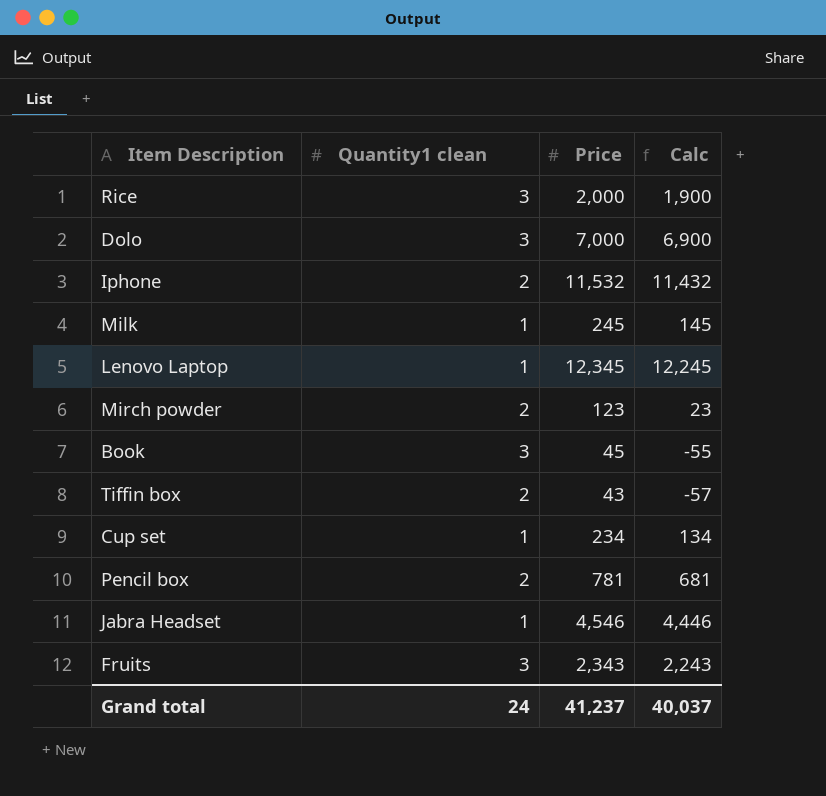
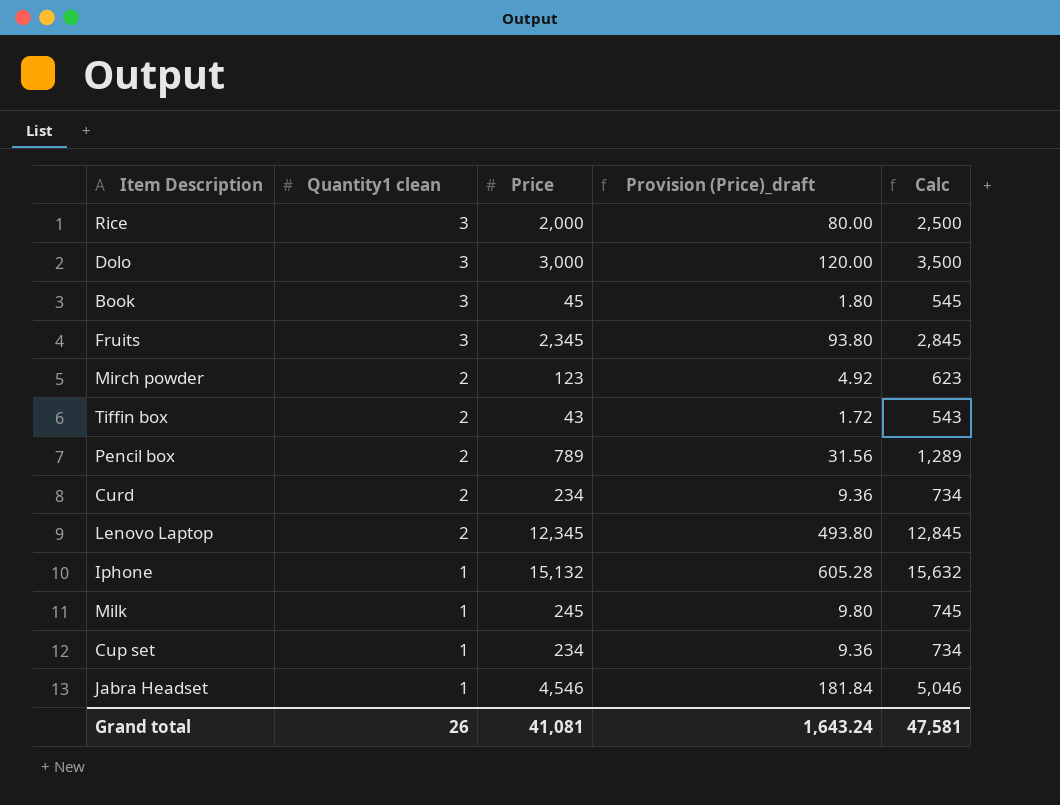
row order: none -> Quantity1 clean descending
column Provision (Price)_draft | formula: none -> [Price] * 0.04
column Calc | formula: [Price] - 100 -> [Price] + 500
Dolo | Price: 7,000 -> 3,000
Fruits | Price: 2,343 -> 2,345
Pencil box | Price: 781 -> 789
row Curd: none -> 2 | 234 | 9.36 | 734
Lenovo Laptop | Quantity1 clean: 1 -> 2
Iphone | Quantity1 clean: 2 -> 1
Iphone | Price: 11,532 -> 15,132
Grand total | Quantity1 clean: 24 -> 26
Grand total | Price: 41,237 -> 41,081
Grand total | Calc: 40,037 -> 47,581

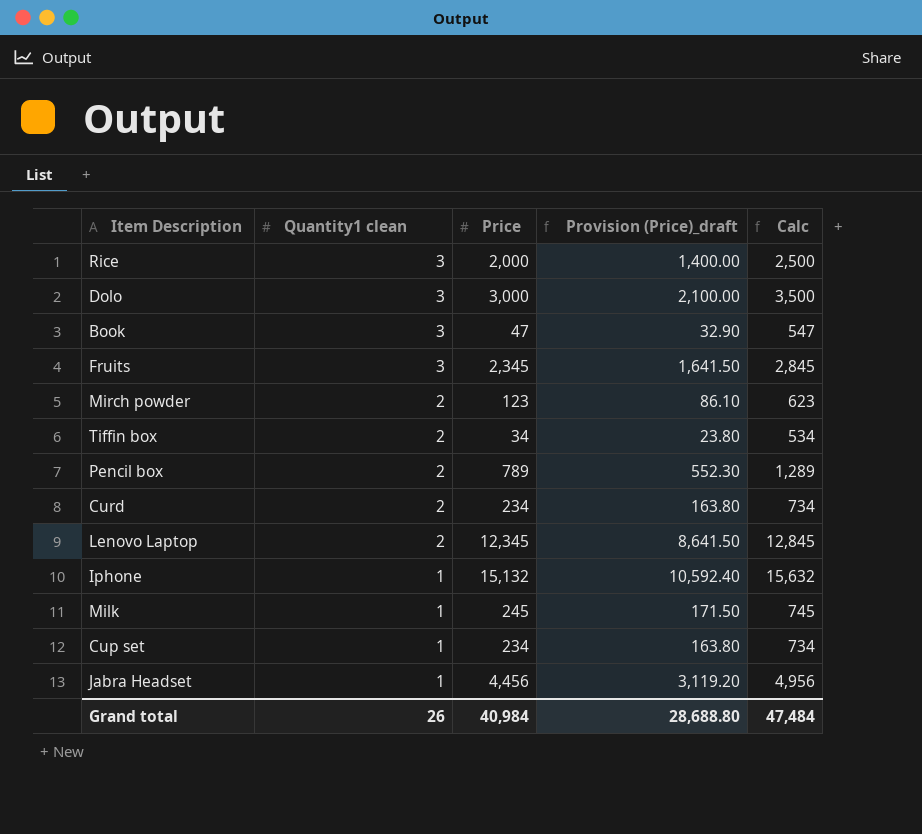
column Provision (Price)_draft | formula: [Price] * 0.04 -> [Price] * 0.7
Book | Price: 45 -> 47
Book | Calc: 545 -> 547
Tiffin box | Price: 43 -> 34
Tiffin box | Calc: 543 -> 534
Jabra Headset | Price: 4,546 -> 4,456
Jabra Headset | Calc: 5,046 -> 4,956
Grand total | Price: 41,081 -> 40,984
Grand total | Provision (Price)_draft: 1,643.24 -> 28,688.80
Grand total | Calc: 47,581 -> 47,484

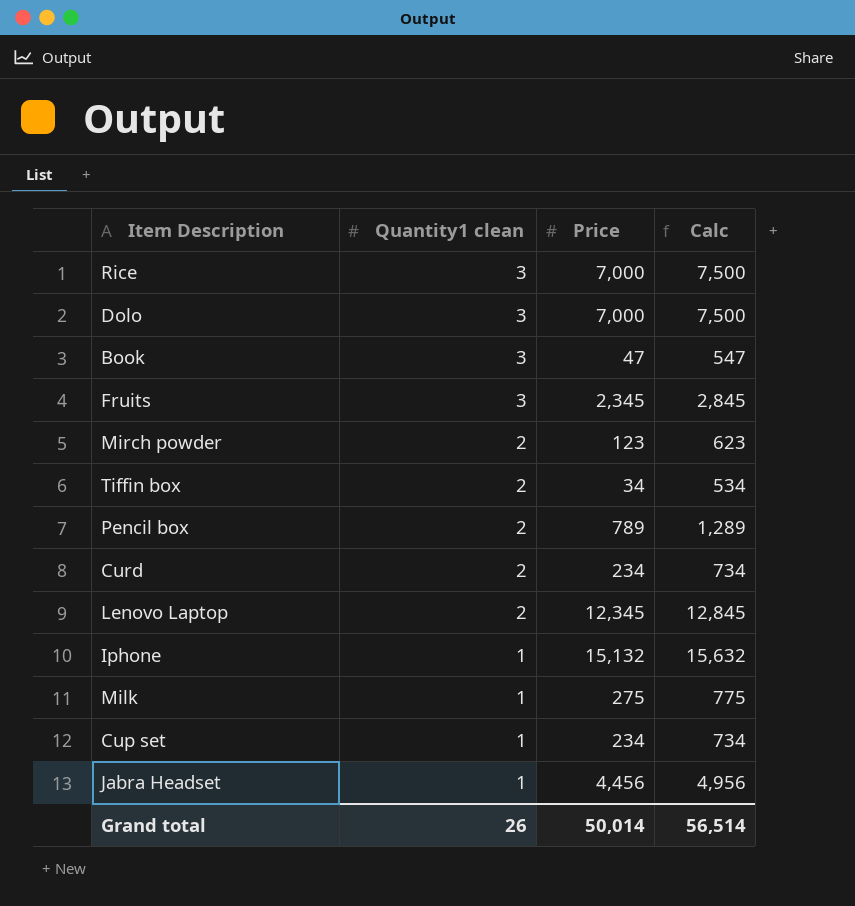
column Provision (Price)_draft | formula: [Price] * 0.7 -> none
Rice | Price: 2,000 -> 7,000
Rice | Calc: 2,500 -> 7,500
Dolo | Price: 3,000 -> 7,000
Dolo | Calc: 3,500 -> 7,500
Milk | Price: 245 -> 275
Milk | Calc: 745 -> 775
Grand total | Price: 40,984 -> 50,014
Grand total | Calc: 47,484 -> 56,514

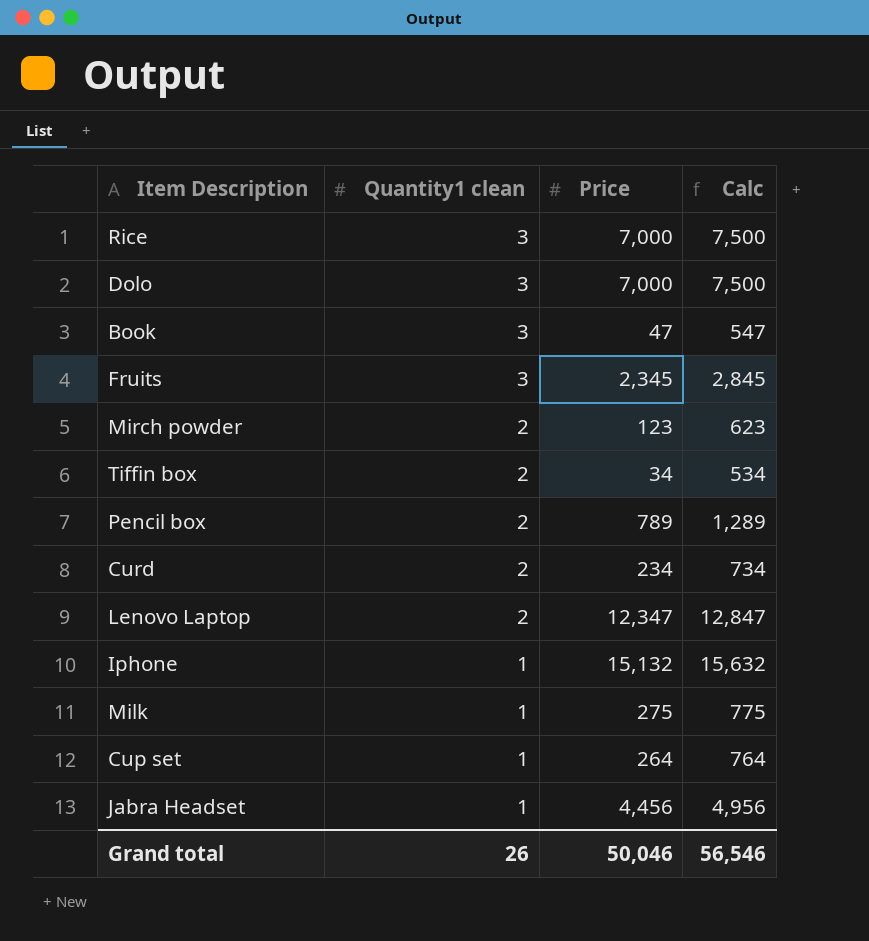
Lenovo Laptop | Price: 12,345 -> 12,347
Lenovo Laptop | Calc: 12,845 -> 12,847
Cup set | Price: 234 -> 264
Cup set | Calc: 734 -> 764
Grand total | Price: 50,014 -> 50,046
Grand total | Calc: 56,514 -> 56,546

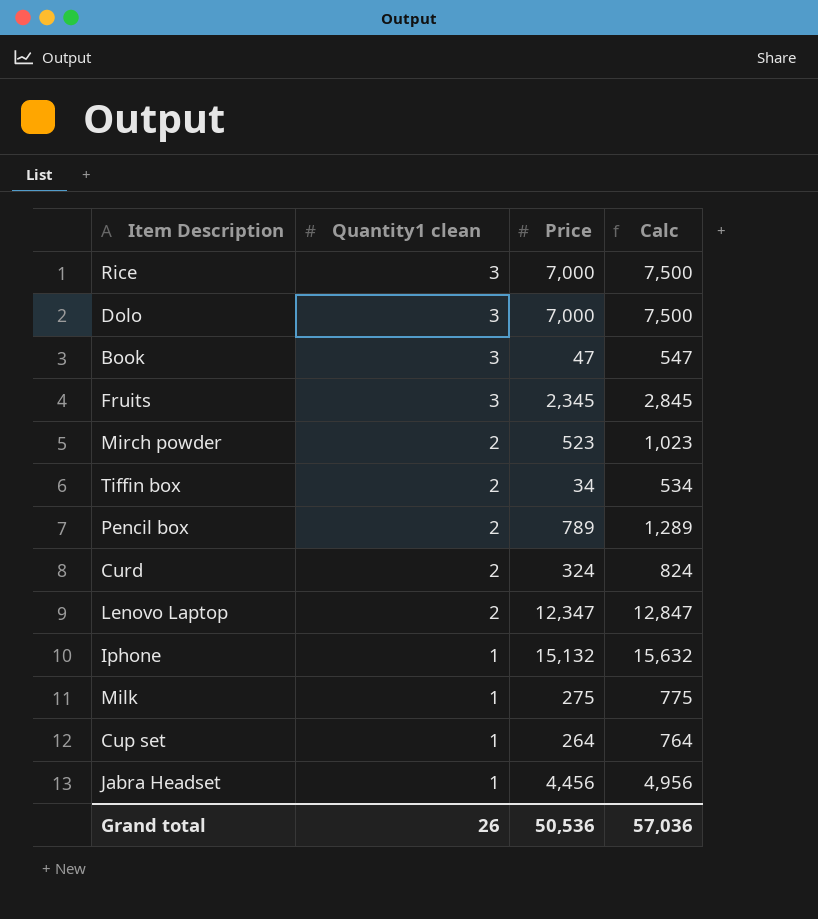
Mirch powder | Price: 123 -> 523
Mirch powder | Calc: 623 -> 1,023
Curd | Price: 234 -> 324
Curd | Calc: 734 -> 824
Grand total | Price: 50,046 -> 50,536
Grand total | Calc: 56,546 -> 57,036

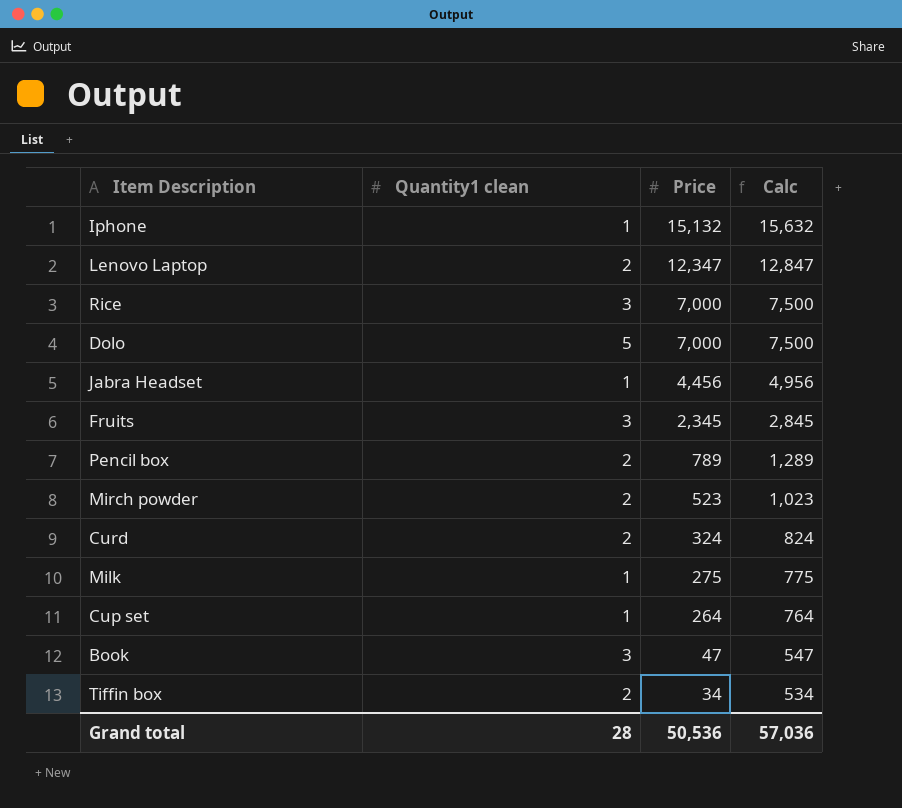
row order: Quantity1 clean descending -> Price descending
Dolo | Quantity1 clean: 3 -> 5
Grand total | Quantity1 clean: 26 -> 28

